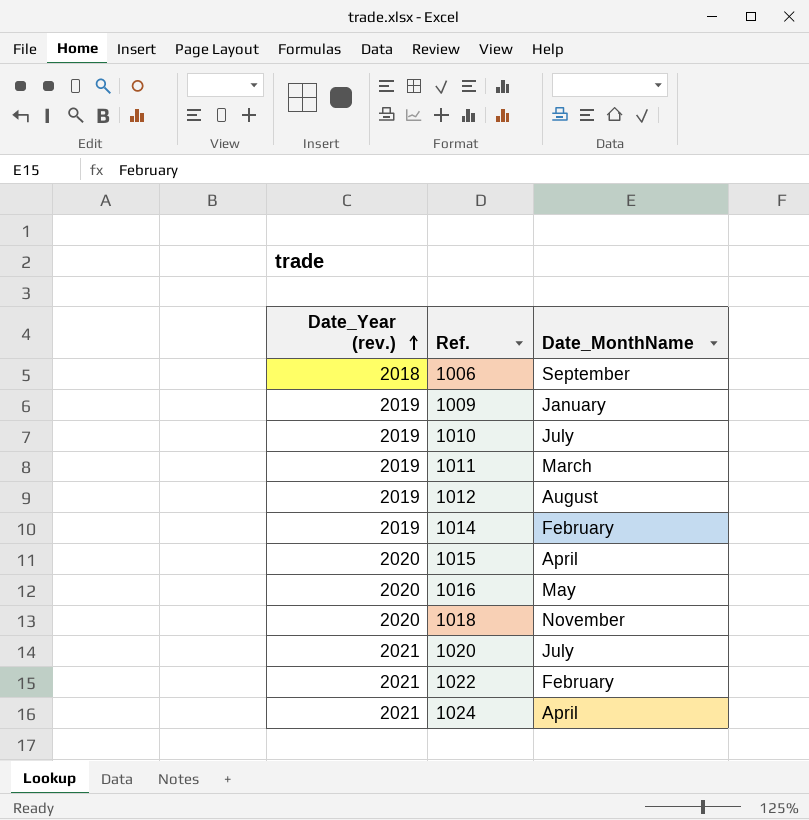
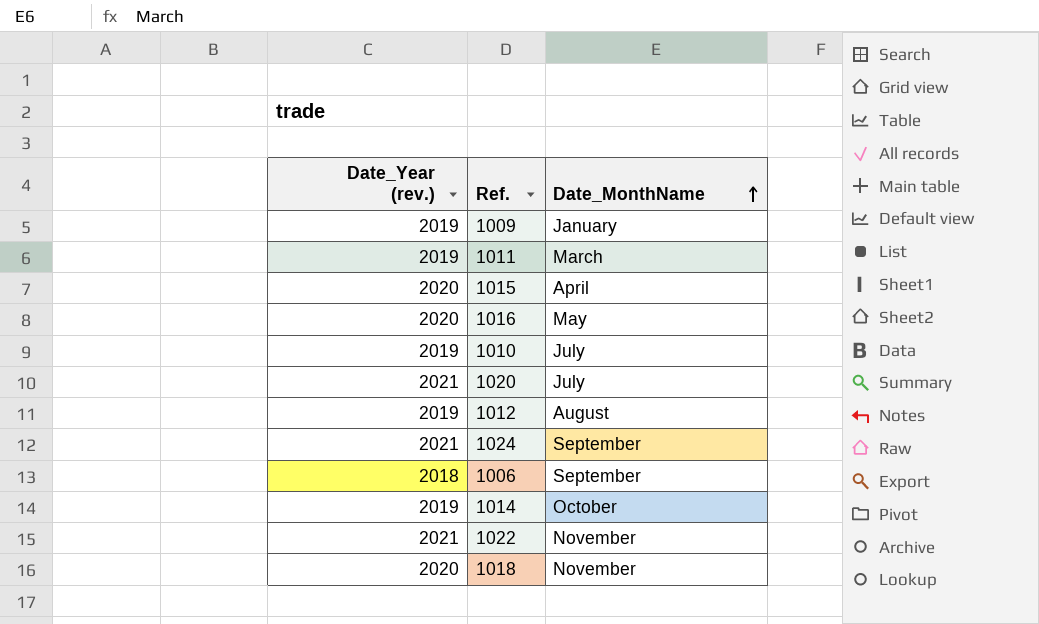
row order: Date_Year (rev.) ascending -> Date_MonthName ascending
1024 | Date_MonthName: April -> September
1014 | Date_MonthName: February -> October
1022 | Date_MonthName: February -> November

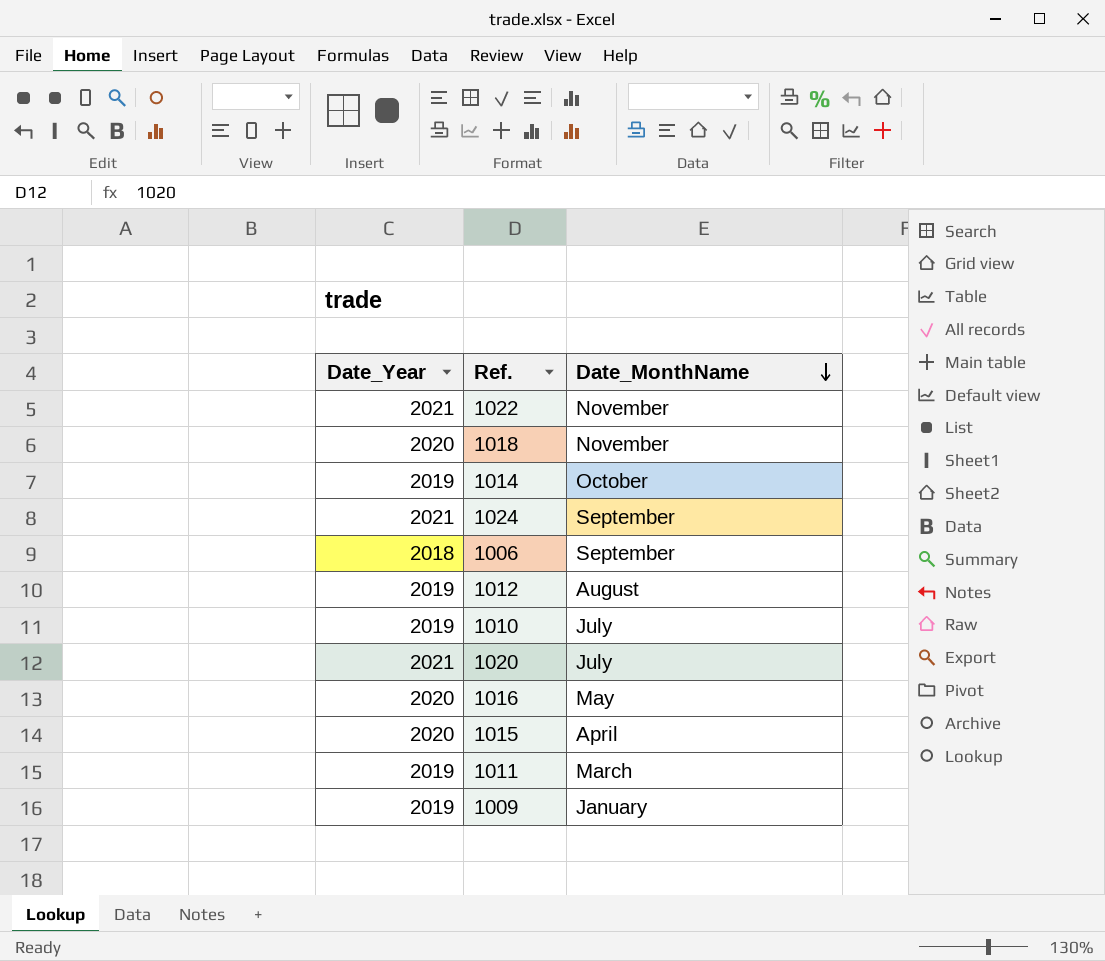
row order: Date_MonthName ascending -> Date_MonthName descending
column name: Date_Year (rev.) -> Date_Year

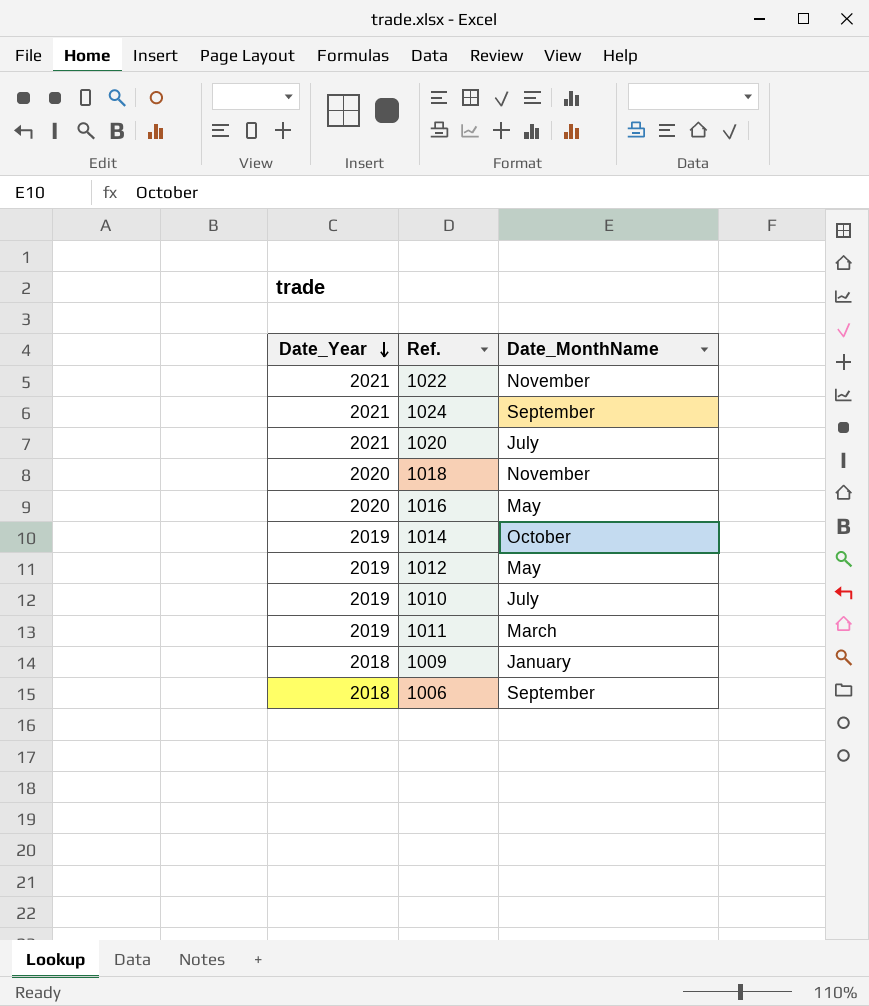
row order: Date_MonthName descending -> Date_Year descending
row 1015: 2020 | April -> none
1012 | Date_MonthName: August -> May
1009 | Date_Year: 2019 -> 2018

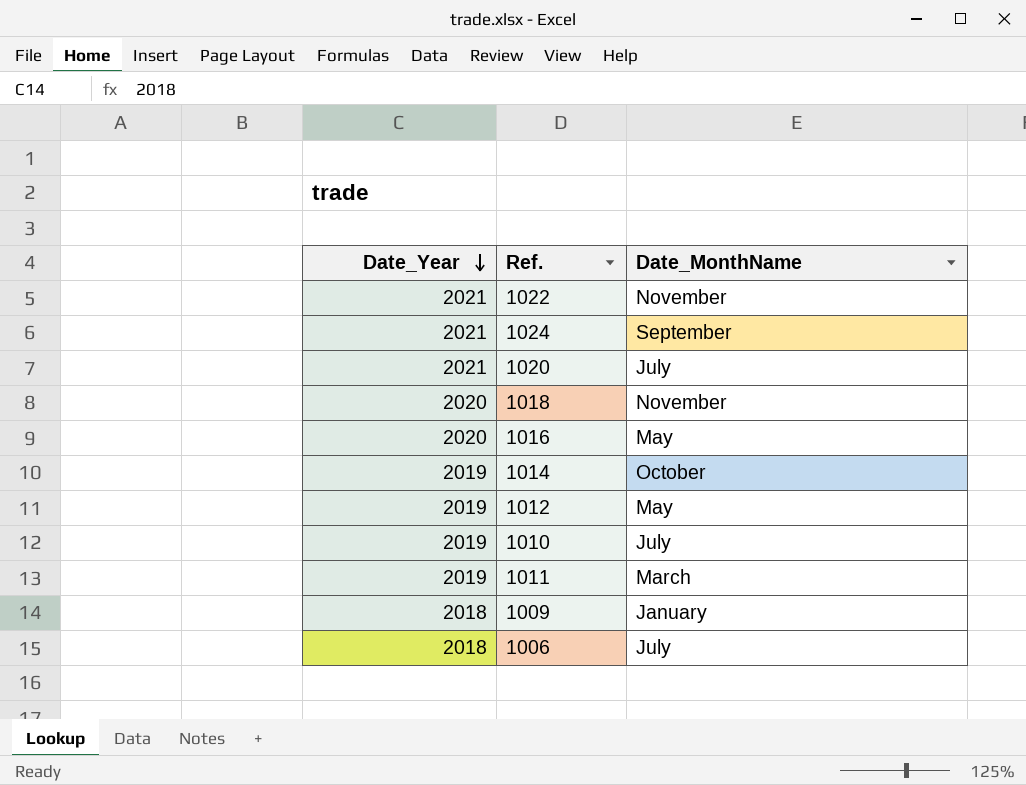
1006 | Date_MonthName: September -> July

